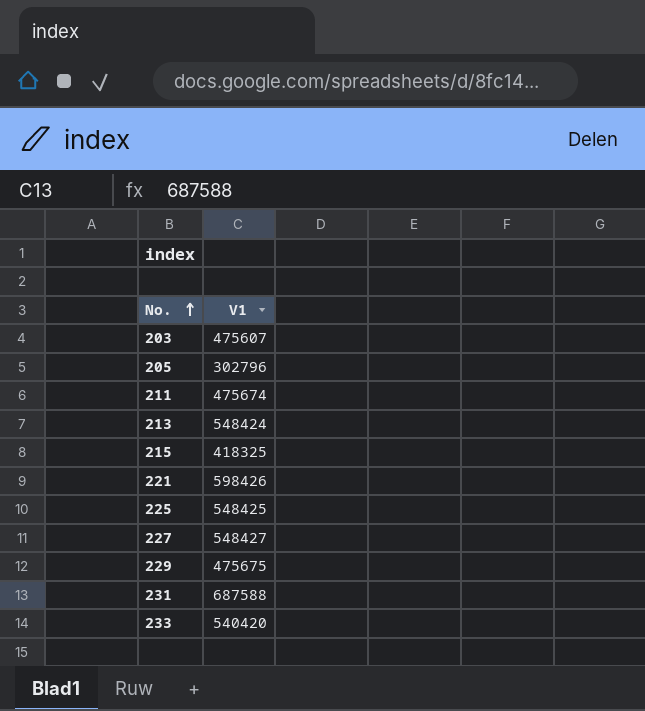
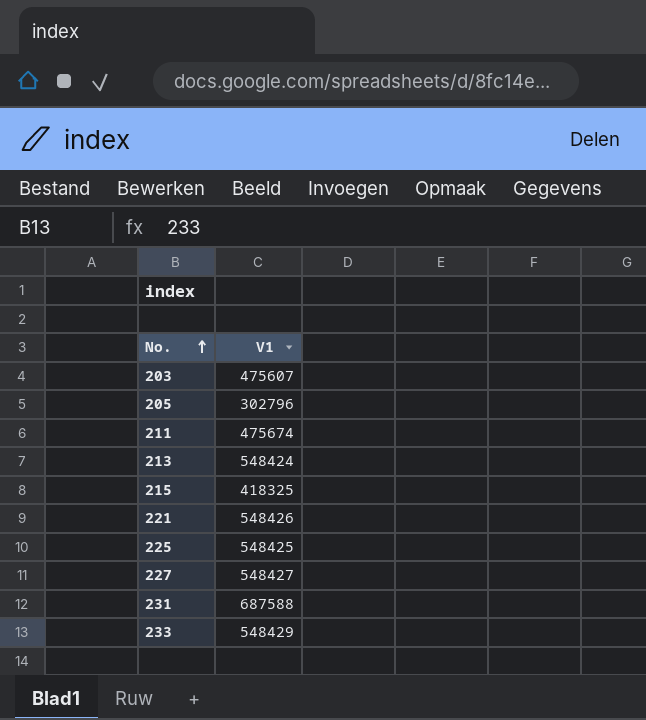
row 229: 475675 -> none
221 | V1: 598426 -> 548426
233 | V1: 540420 -> 548429

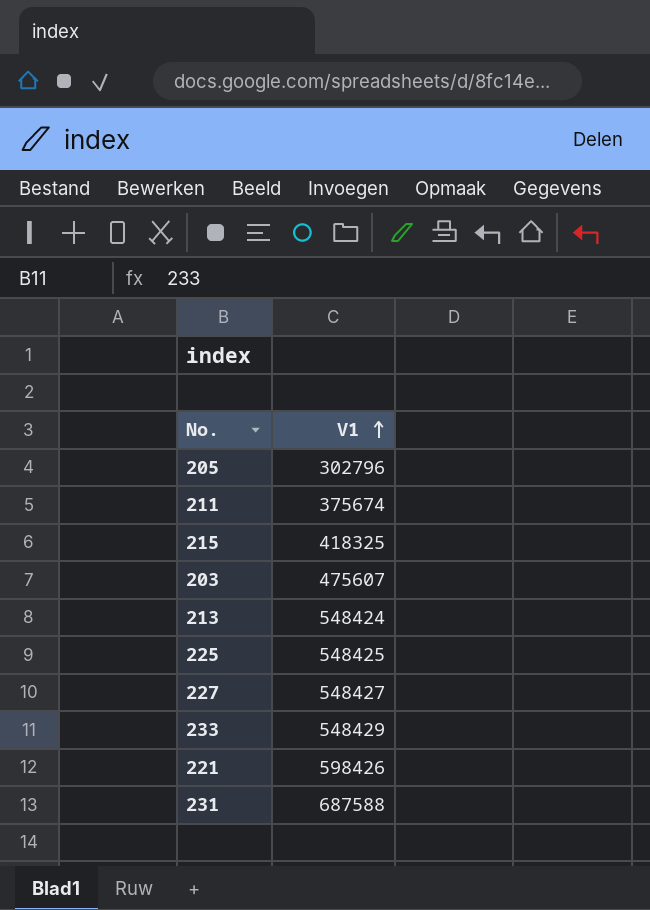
row order: No. ascending -> V1 ascending
211 | V1: 475674 -> 375674
221 | V1: 548426 -> 598426

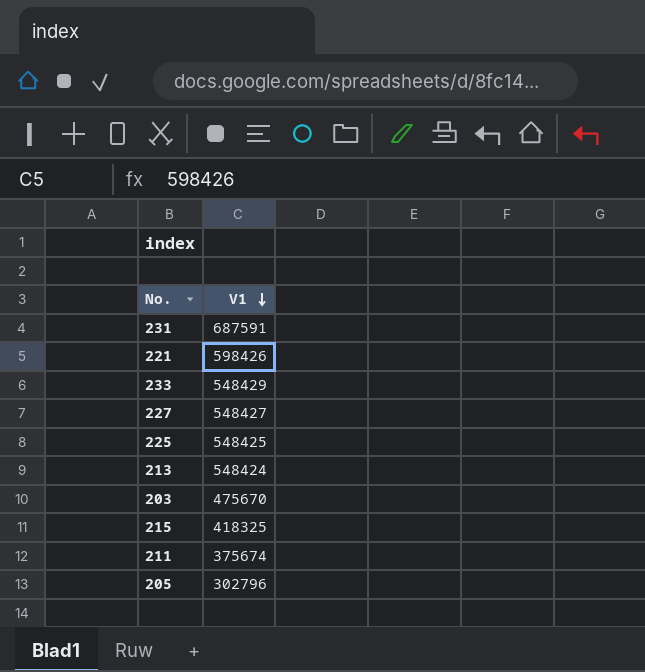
row order: V1 ascending -> V1 descending
231 | V1: 687588 -> 687591
203 | V1: 475607 -> 475670

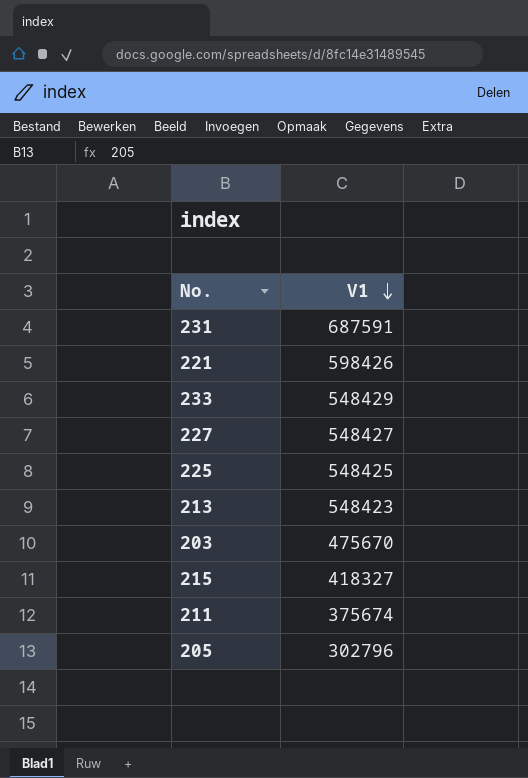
213 | V1: 548424 -> 548423
215 | V1: 418325 -> 418327

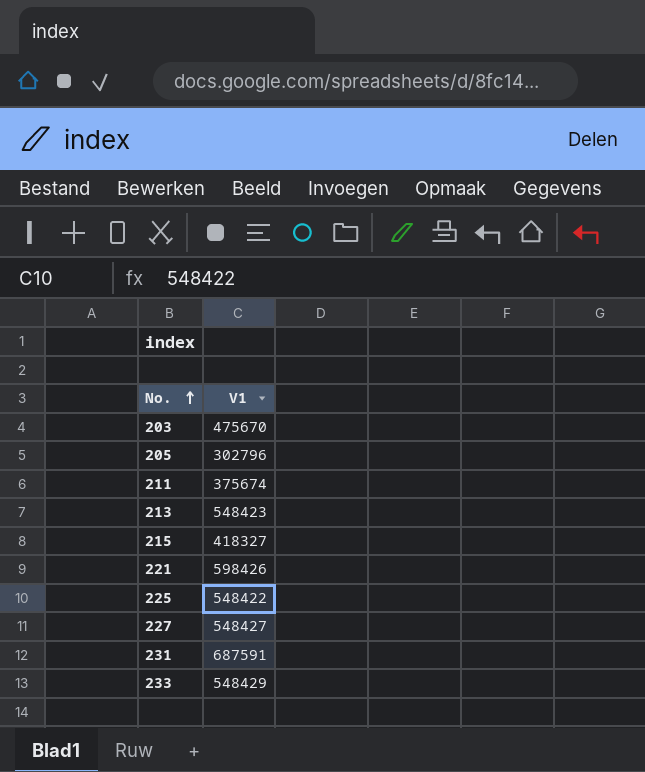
row order: V1 descending -> No. ascending
225 | V1: 548425 -> 548422

